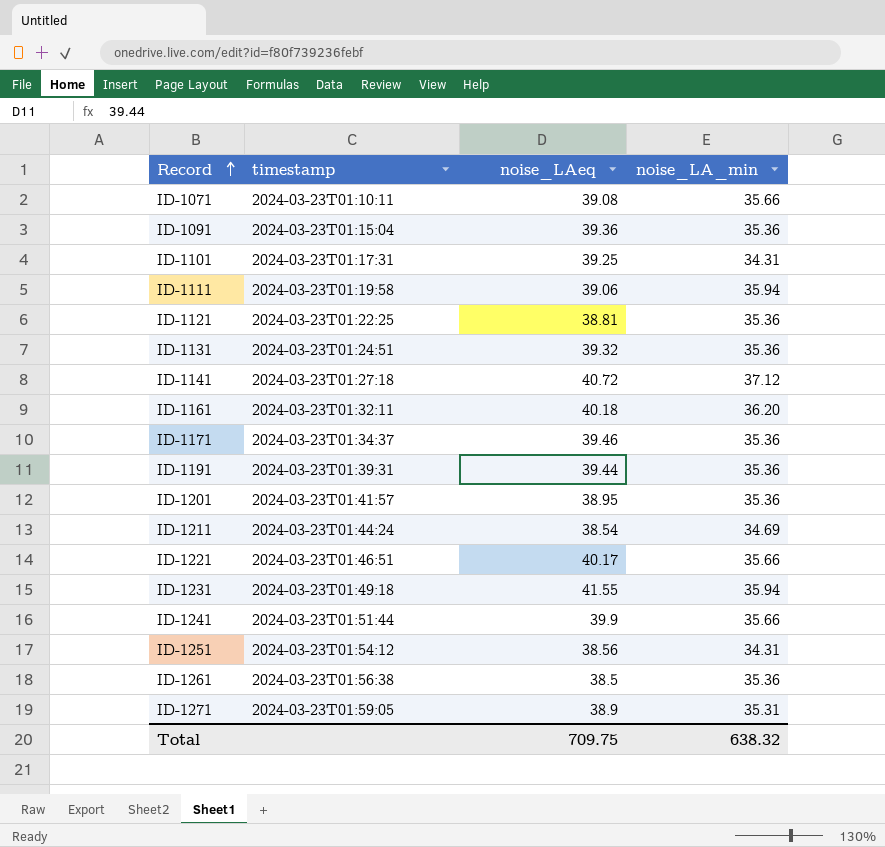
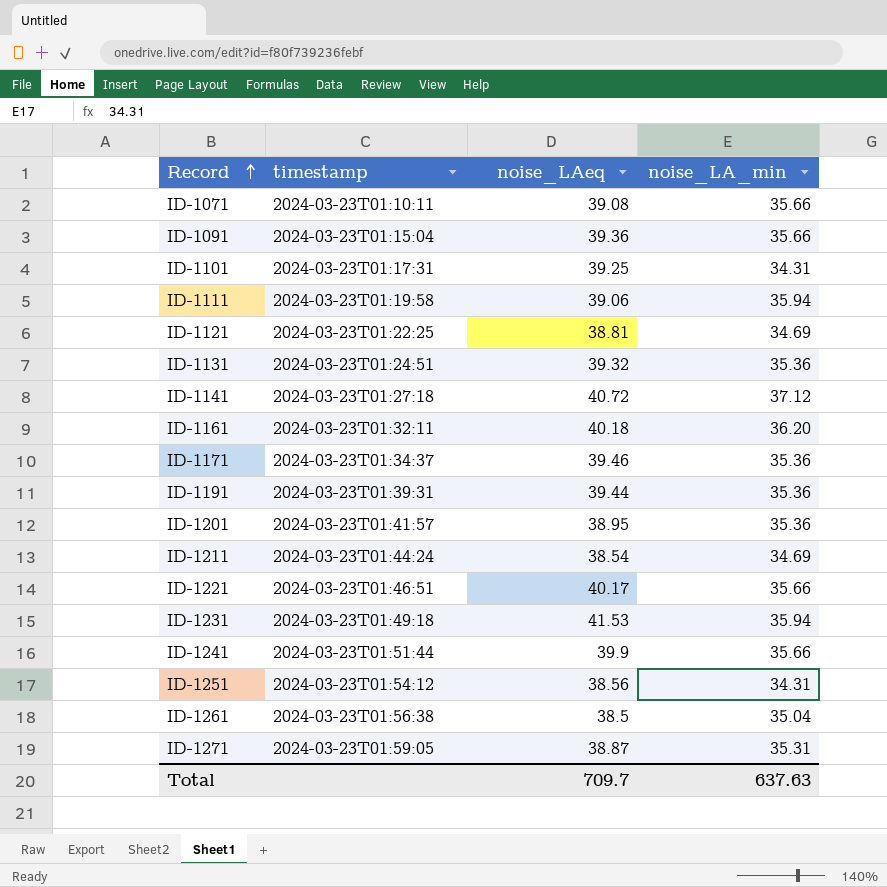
ID-1091 | noise_LA_min: 35.36 -> 35.66
ID-1121 | noise_LA_min: 35.36 -> 34.69
ID-1231 | noise_LAeq: 41.55 -> 41.53
ID-1261 | noise_LA_min: 35.36 -> 35.04
ID-1271 | noise_LAeq: 38.9 -> 38.87
Total | noise_LAeq: 709.75 -> 709.7
Total | noise_LA_min: 638.32 -> 637.63

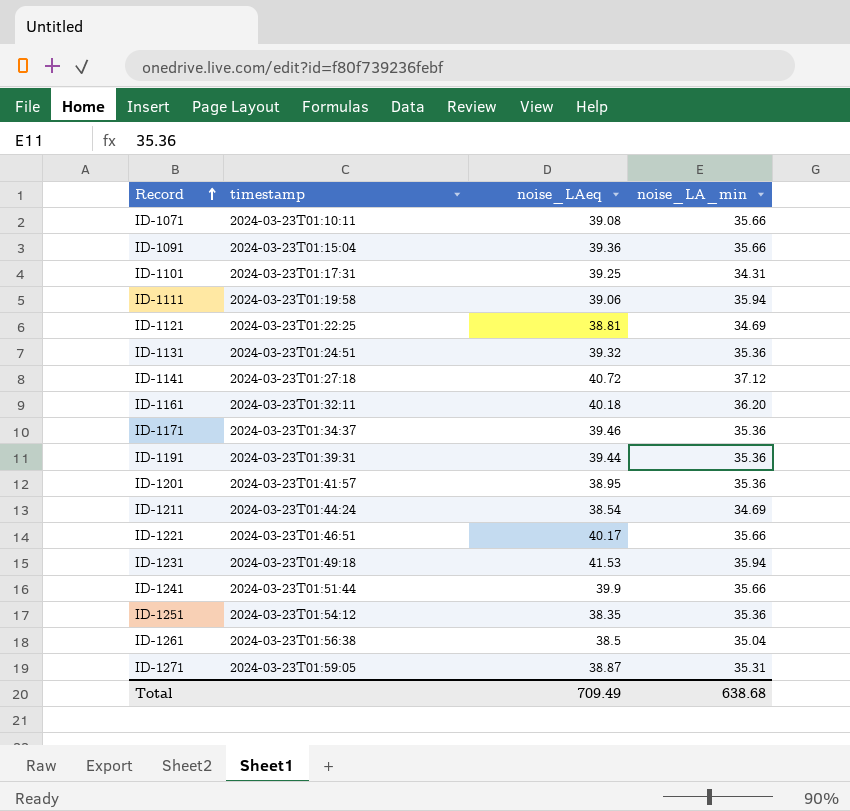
ID-1251 | noise_LAeq: 38.56 -> 38.35
ID-1251 | noise_LA_min: 34.31 -> 35.36
Total | noise_LAeq: 709.7 -> 709.49
Total | noise_LA_min: 637.63 -> 638.68

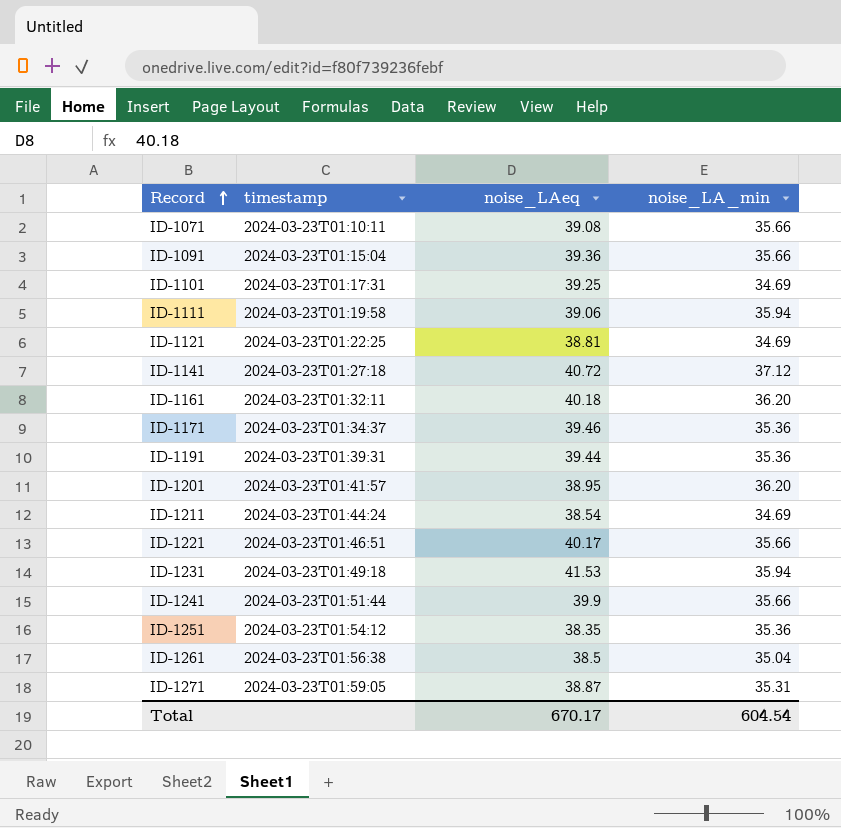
row ID-1131: 2024-03-23T01:24:51 | 39.32 | 35.36 -> none
ID-1101 | noise_LA_min: 34.31 -> 34.69
ID-1201 | noise_LA_min: 35.36 -> 36.20
Total | noise_LAeq: 709.49 -> 670.17
Total | noise_LA_min: 638.68 -> 604.54

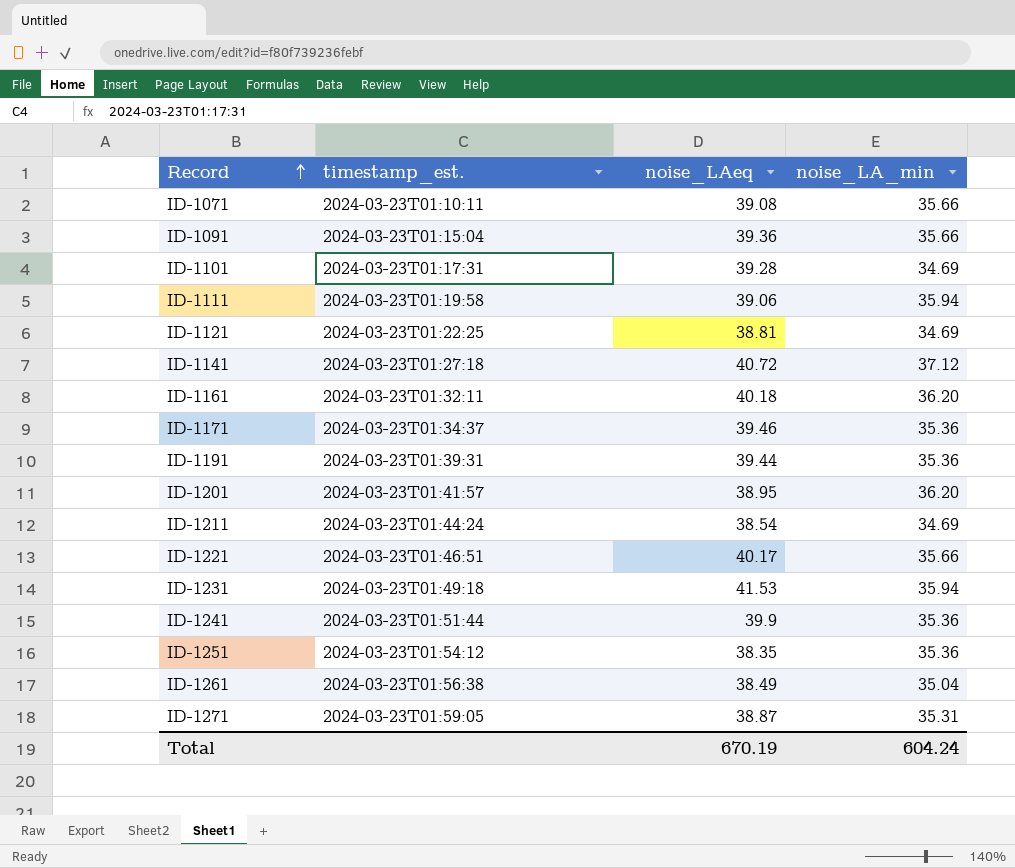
column name: timestamp -> timestamp_est.
ID-1101 | noise_LAeq: 39.25 -> 39.28
ID-1241 | noise_LA_min: 35.66 -> 35.36
ID-1261 | noise_LAeq: 38.5 -> 38.49
Total | noise_LAeq: 670.17 -> 670.19
Total | noise_LA_min: 604.54 -> 604.24

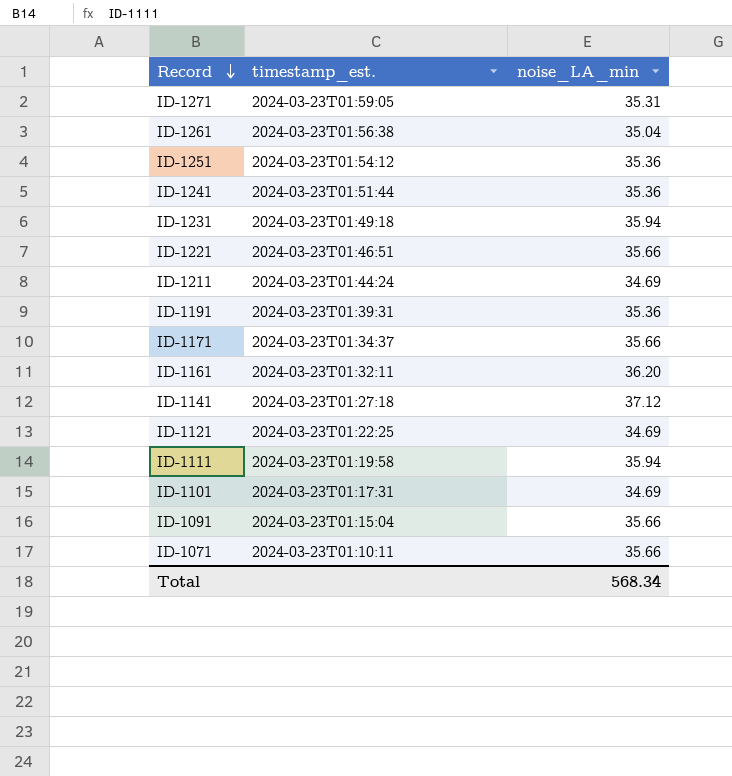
row order: Record ascending -> Record descending
column noise_LAeq | position: 3 -> none
row ID-1201: 2024-03-23T01:41:57 | 38.95 | 36.20 -> none
ID-1171 | noise_LA_min: 35.36 -> 35.66
Total | noise_LA_min: 604.24 -> 568.34

